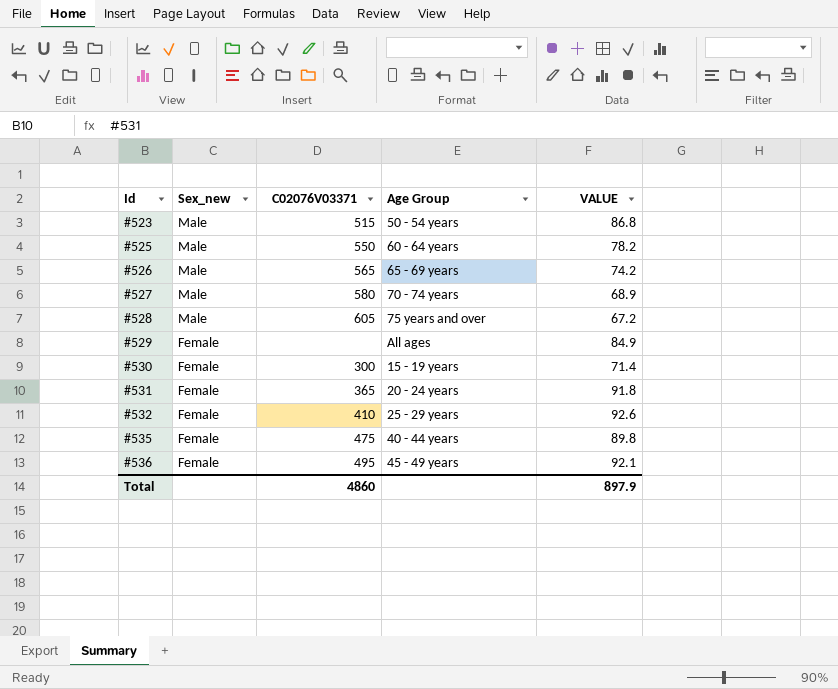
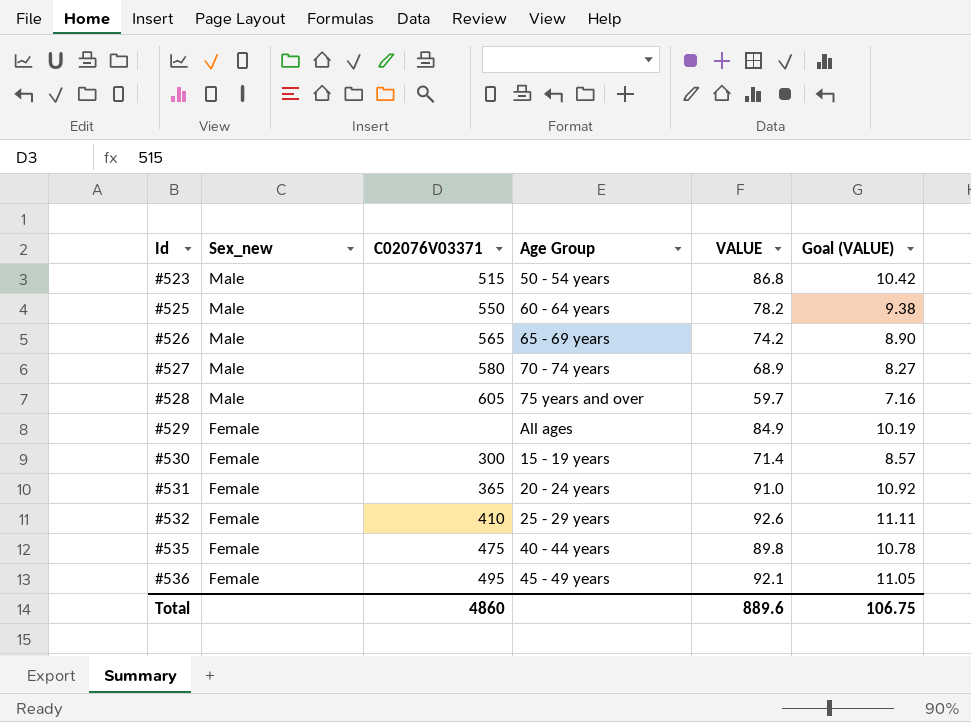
column Goal (VALUE) | formula: none -> [VALUE] * 0.12
#528 | VALUE: 67.2 -> 59.7
#531 | VALUE: 91.8 -> 91.0
Total | VALUE: 897.9 -> 889.6

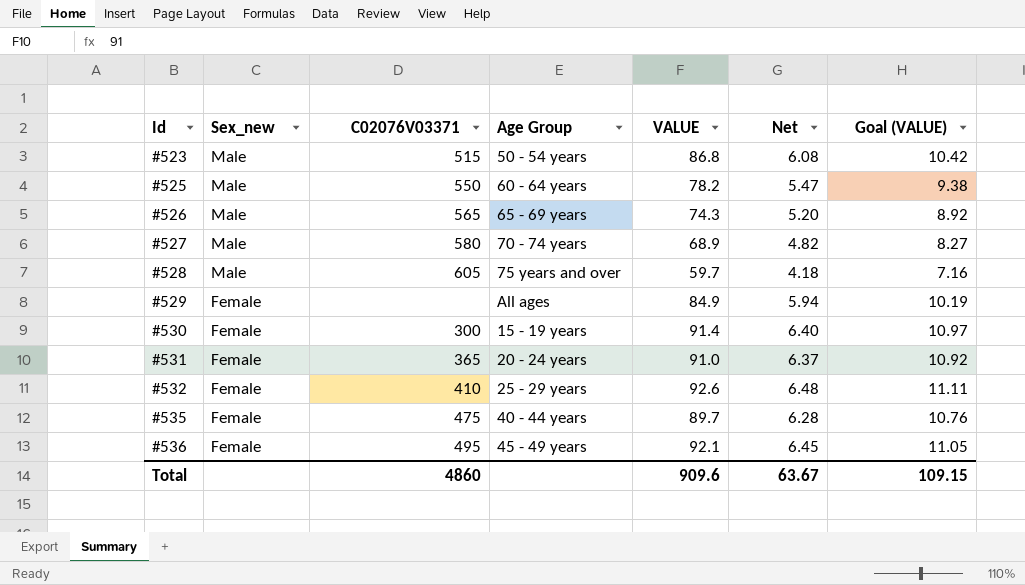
column Net | formula: none -> [VALUE] * 0.07
#526 | VALUE: 74.2 -> 74.3
#526 | Goal (VALUE): 8.90 -> 8.92
#530 | VALUE: 71.4 -> 91.4
#530 | Goal (VALUE): 8.57 -> 10.97
#535 | VALUE: 89.8 -> 89.7
#535 | Goal (VALUE): 10.78 -> 10.76
Total | VALUE: 889.6 -> 909.6
Total | Goal (VALUE): 106.75 -> 109.15

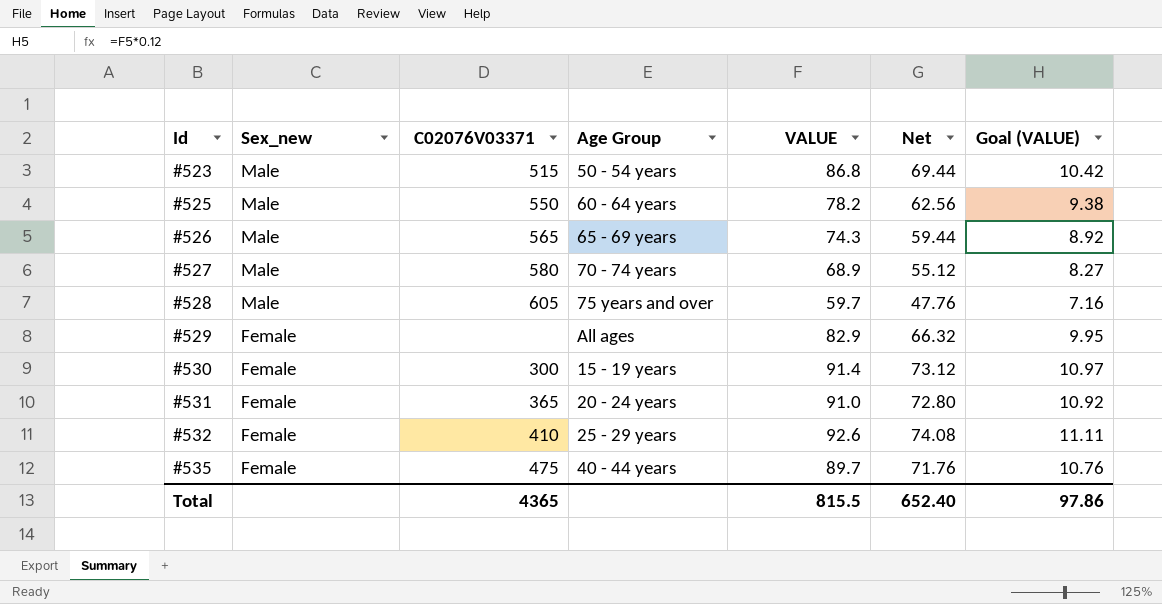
column Net | formula: [VALUE] * 0.07 -> [VALUE] * 0.8
row #536: Female | 495 | 45 - 49 years | 92.1 | 6.45 | 11.05 -> none
#529 | VALUE: 84.9 -> 82.9
#529 | Goal (VALUE): 10.19 -> 9.95
Total | C02076V03371: 4860 -> 4365
Total | VALUE: 909.6 -> 815.5
Total | Net: 63.67 -> 652.40
Total | Goal (VALUE): 109.15 -> 97.86

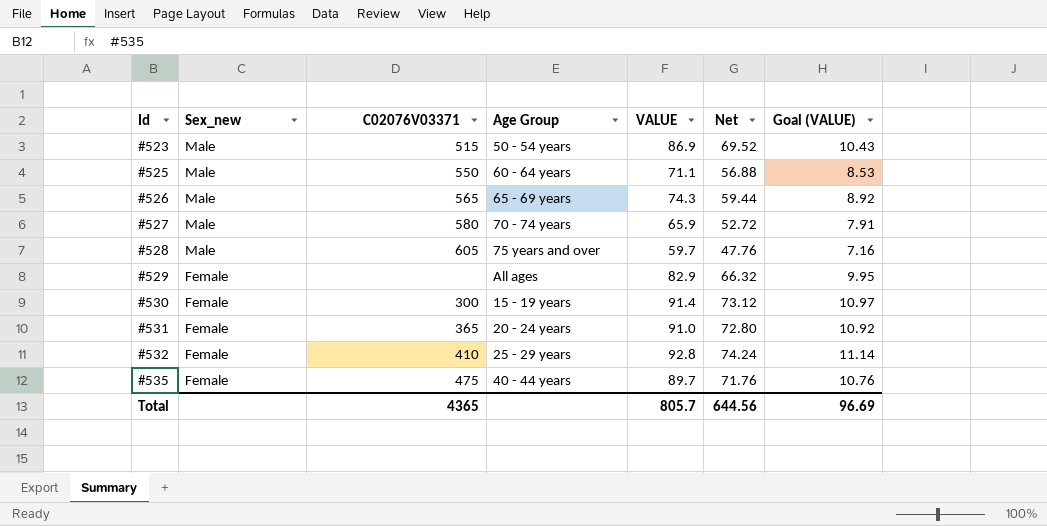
#523 | VALUE: 86.8 -> 86.9
#523 | Net: 69.44 -> 69.52
#523 | Goal (VALUE): 10.42 -> 10.43
#525 | VALUE: 78.2 -> 71.1
#525 | Net: 62.56 -> 56.88
#525 | Goal (VALUE): 9.38 -> 8.53
#527 | VALUE: 68.9 -> 65.9
#527 | Net: 55.12 -> 52.72
#527 | Goal (VALUE): 8.27 -> 7.91
#532 | VALUE: 92.6 -> 92.8
#532 | Net: 74.08 -> 74.24
#532 | Goal (VALUE): 11.11 -> 11.14
Total | VALUE: 815.5 -> 805.7
Total | Net: 652.40 -> 644.56
Total | Goal (VALUE): 97.86 -> 96.69

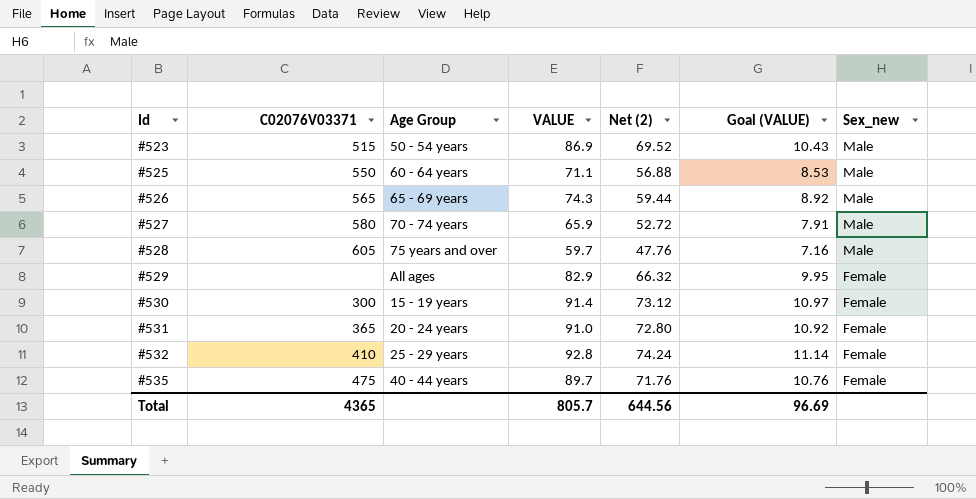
column name: Net -> Net (2)
column Sex_new | position: 2 -> 7

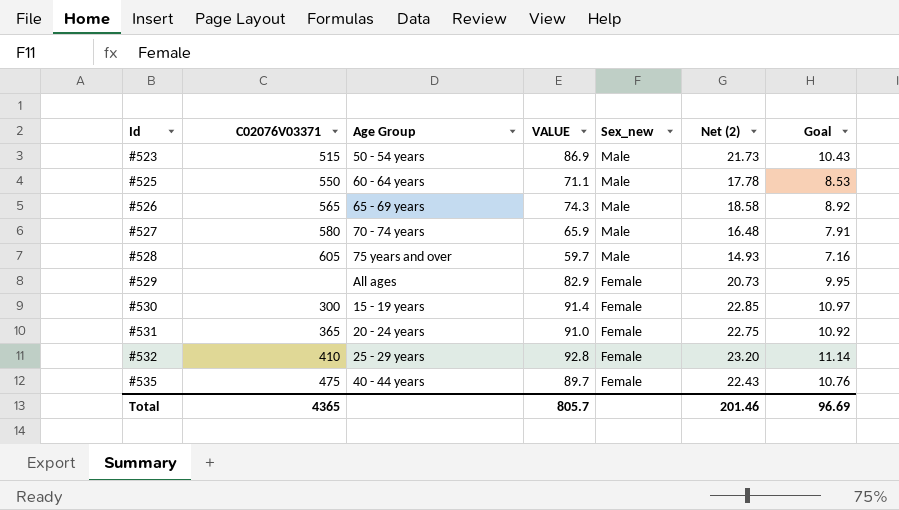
column Sex_new | position: 7 -> 5
column Net (2) | formula: [VALUE] * 0.8 -> [VALUE] * 0.25
column name: Goal (VALUE) -> Goal
Total | Net (2): 644.56 -> 201.46

